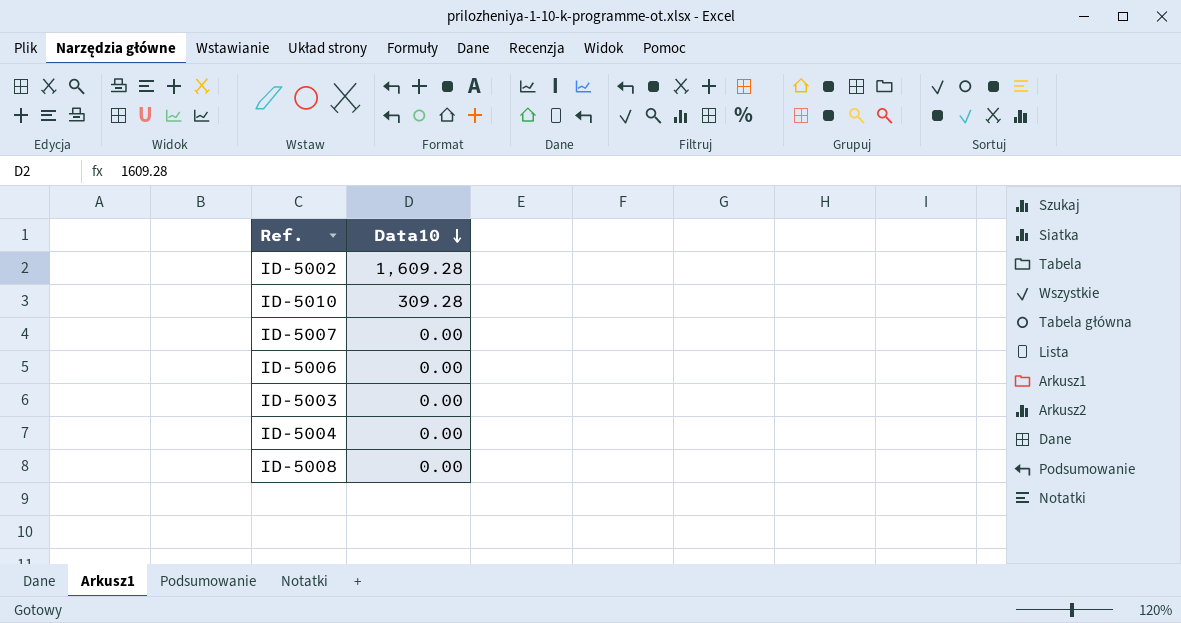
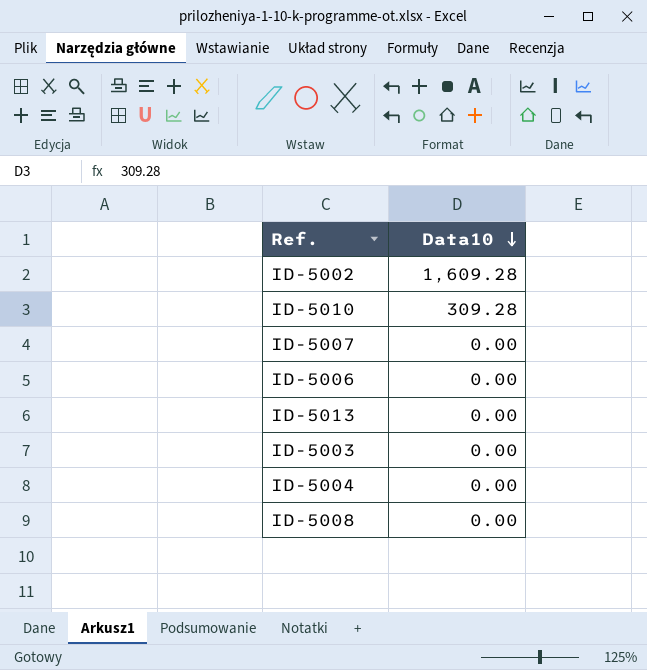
row ID-5013: none -> 0.00

